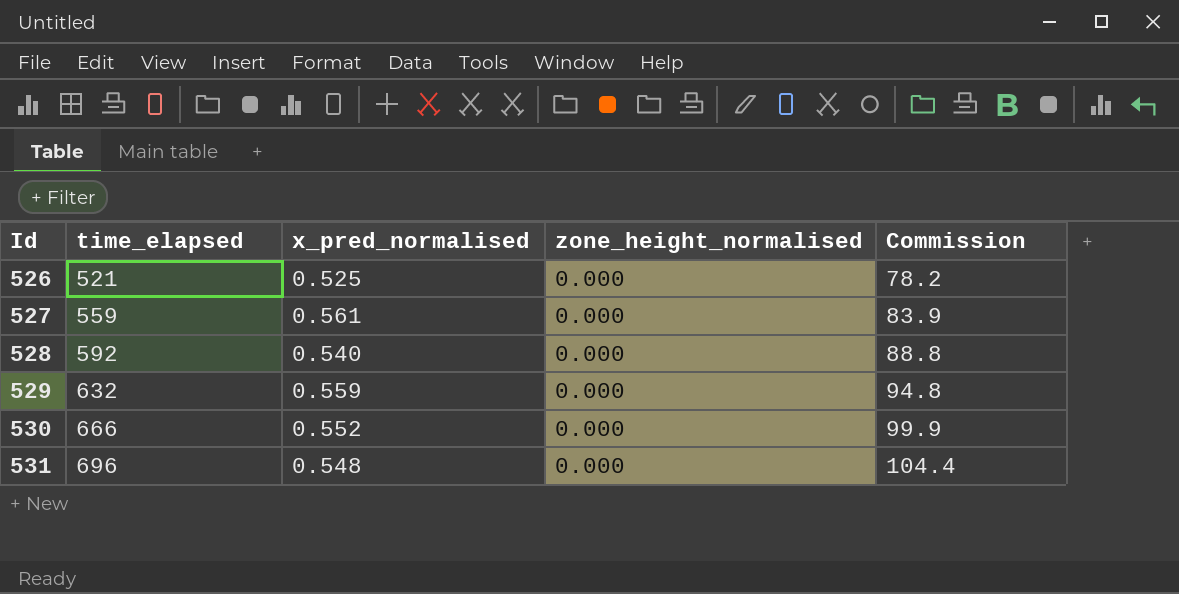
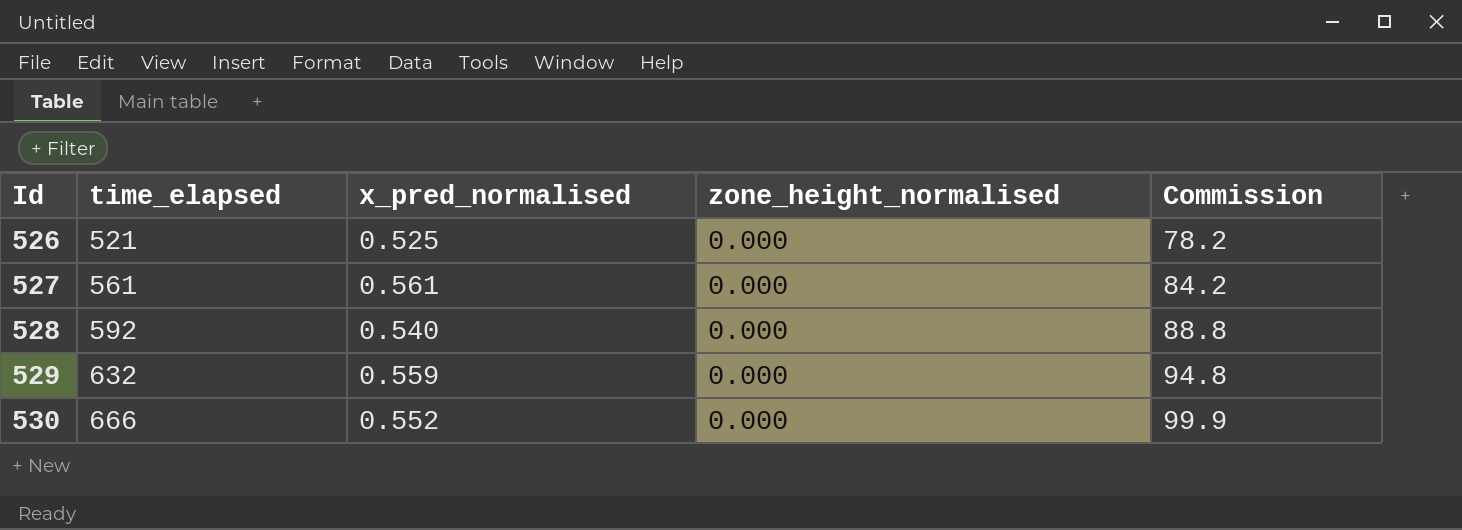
row 531: 696 | 0.548 | 0.000 | 104.4 -> none
527 | time_elapsed: 559 -> 561
527 | Commission: 83.9 -> 84.2

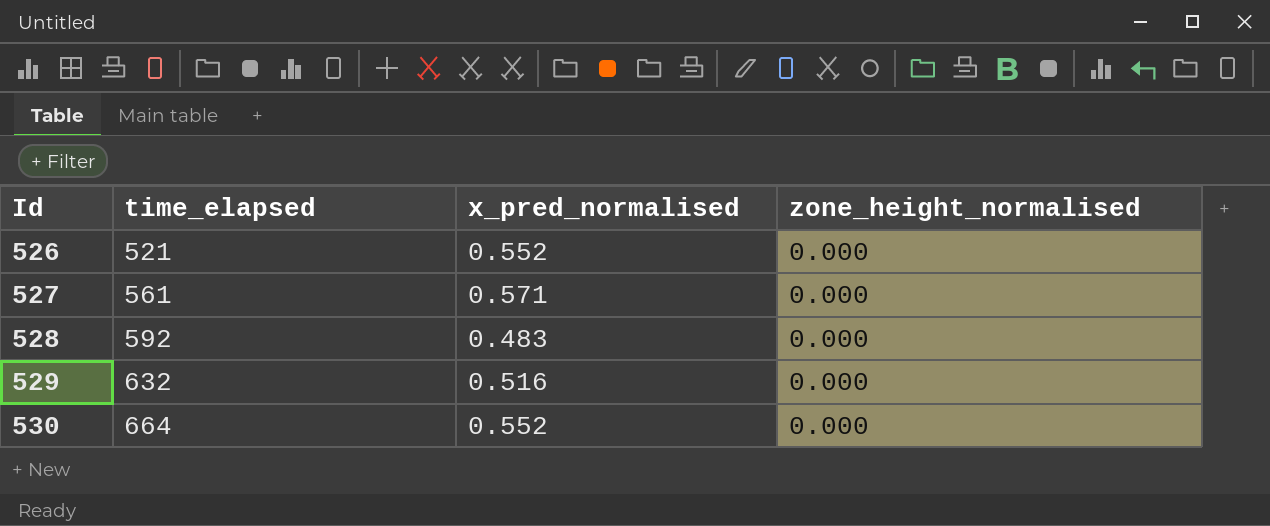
column Commission | formula: [time_elapsed] * 0.15 -> none
526 | x_pred_normalised: 0.525 -> 0.552
527 | x_pred_normalised: 0.561 -> 0.571
528 | x_pred_normalised: 0.540 -> 0.483
529 | x_pred_normalised: 0.559 -> 0.516
530 | time_elapsed: 666 -> 664

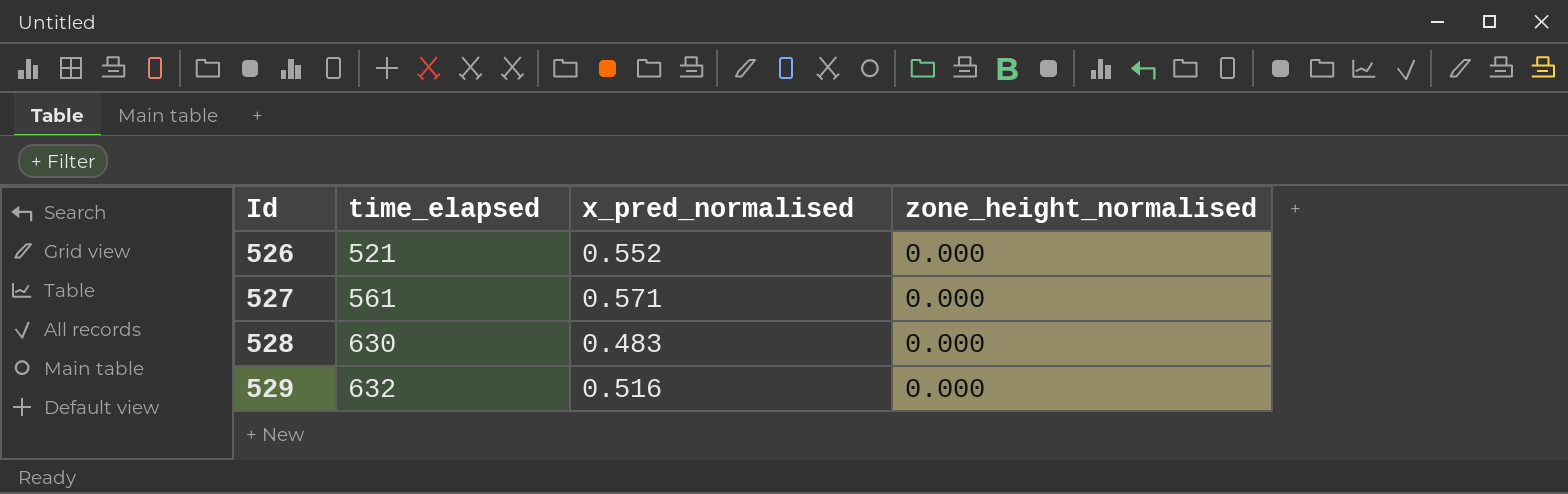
row 530: 664 | 0.552 | 0.000 -> none
528 | time_elapsed: 592 -> 630

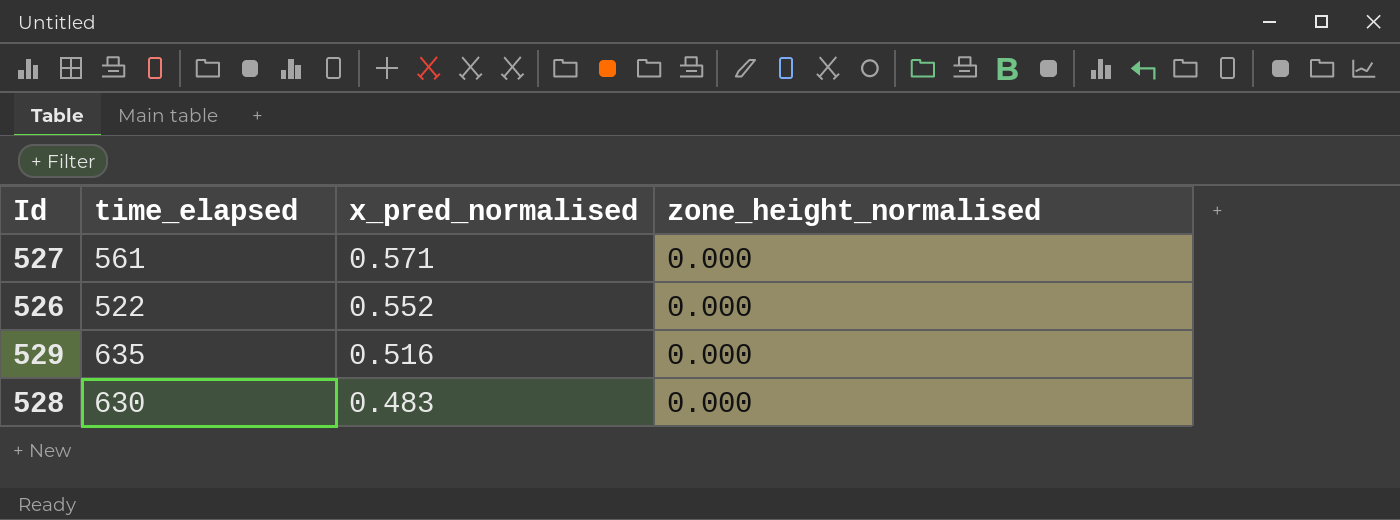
row order: Id ascending -> x_pred_normalised descending
526 | time_elapsed: 521 -> 522
529 | time_elapsed: 632 -> 635

